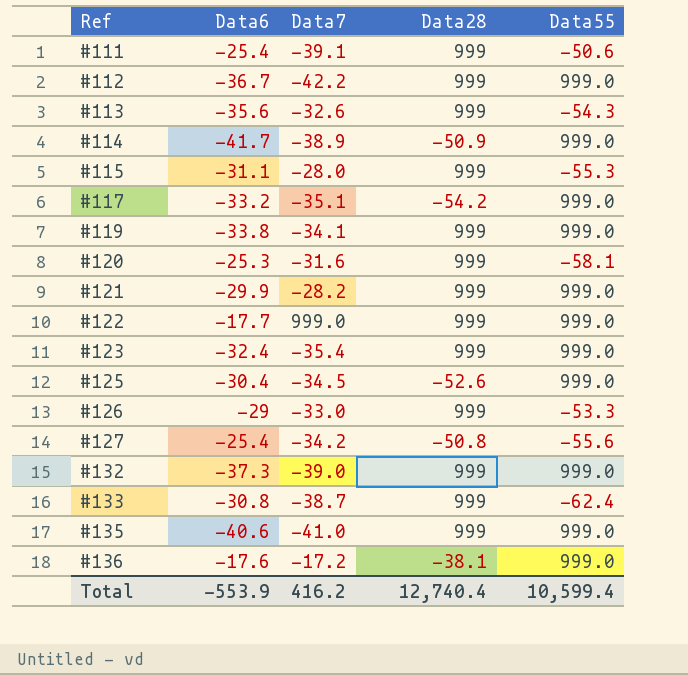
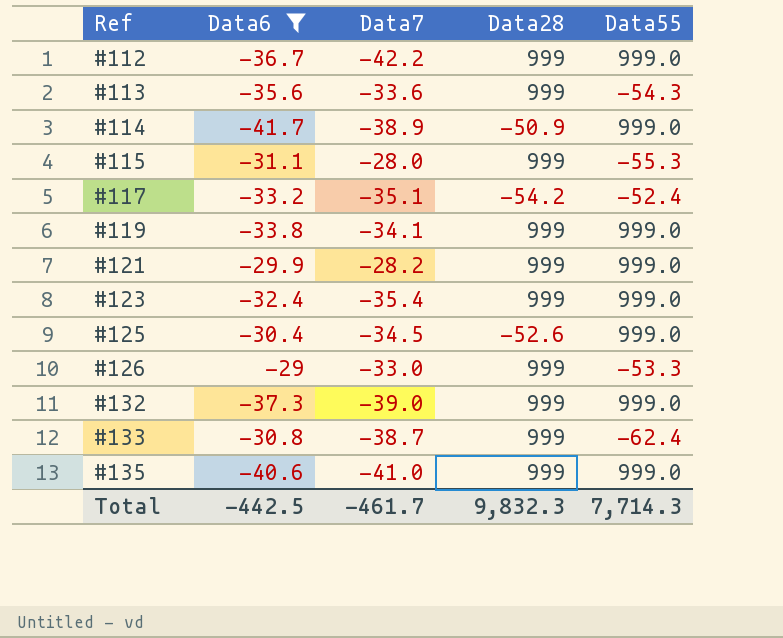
filter: none -> Data6 <= -29
#113 | Data7: -32.6 -> -33.6
#117 | Data55: 999.0 -> -52.4
Total | Data6: -553.9 -> -442.5
Total | Data7: 416.2 -> -461.7
Total | Data28: 12,740.4 -> 9,832.3
Total | Data55: 10,599.4 -> 7,714.3

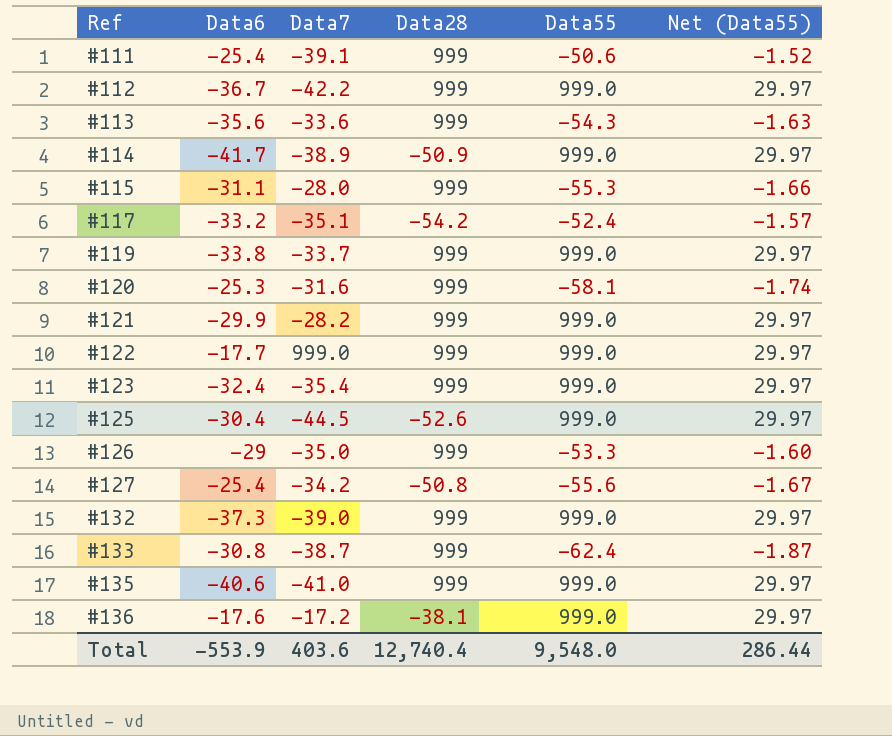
filter: Data6 <= -29 -> none
column Net (Data55) | formula: none -> [Data55] * 0.03
#119 | Data7: -34.1 -> -33.7
#125 | Data7: -34.5 -> -44.5
#126 | Data7: -33.0 -> -35.0
Total | Data6: -442.5 -> -553.9
Total | Data7: -461.7 -> 403.6
Total | Data28: 9,832.3 -> 12,740.4
Total | Data55: 7,714.3 -> 9,548.0

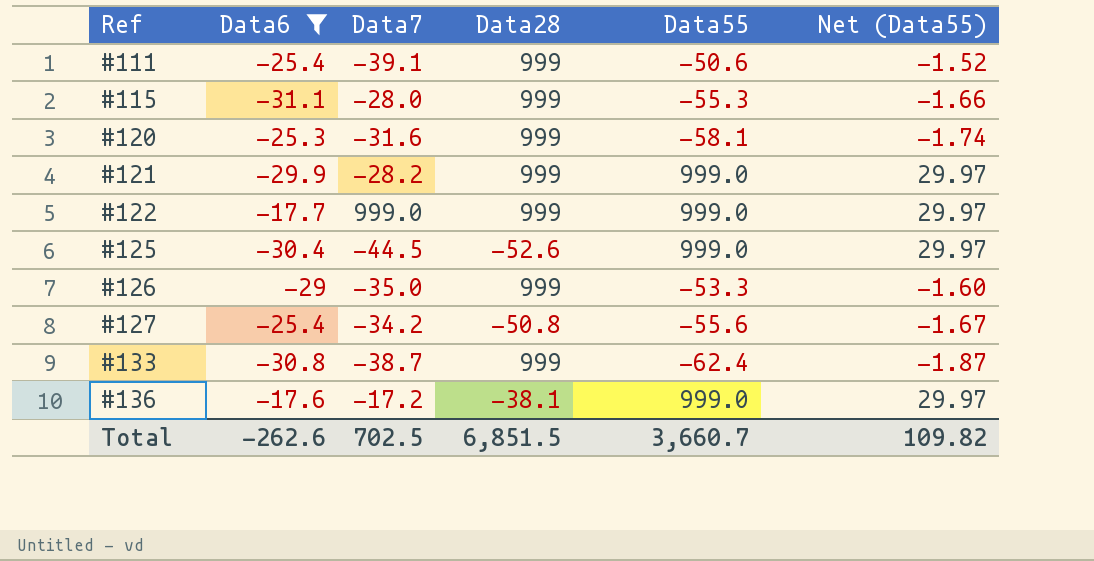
filter: none -> Data6 >= -31.1
Total | Data6: -553.9 -> -262.6
Total | Data7: 403.6 -> 702.5
Total | Data28: 12,740.4 -> 6,851.5
Total | Data55: 9,548.0 -> 3,660.7
Total | Net (Data55): 286.44 -> 109.82

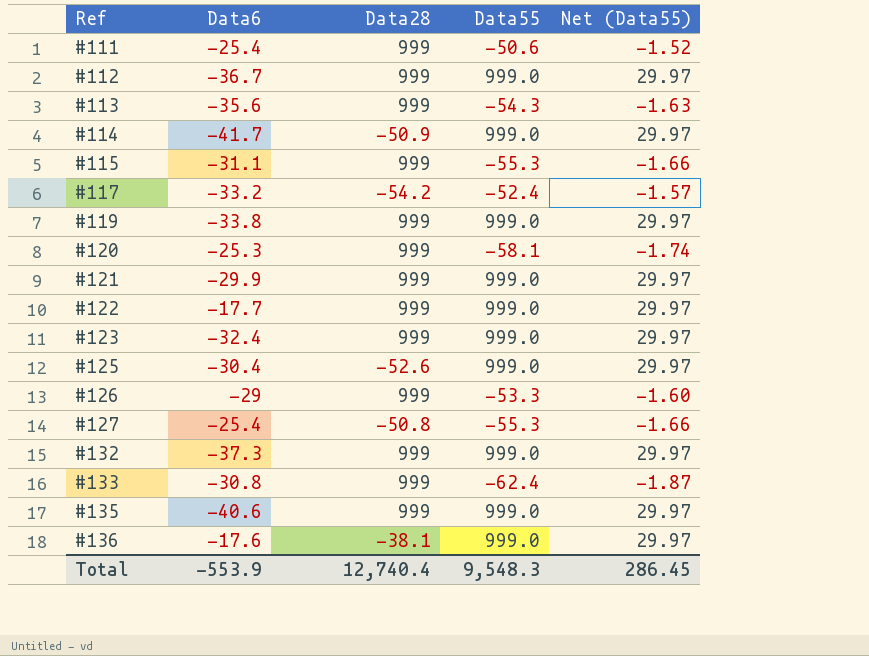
filter: Data6 >= -31.1 -> none
column Data7 | position: 3 -> none
#127 | Data55: -55.6 -> -55.3
#127 | Net (Data55): -1.67 -> -1.66
Total | Data6: -262.6 -> -553.9
Total | Data28: 6,851.5 -> 12,740.4
Total | Data55: 3,660.7 -> 9,548.3
Total | Net (Data55): 109.82 -> 286.45

